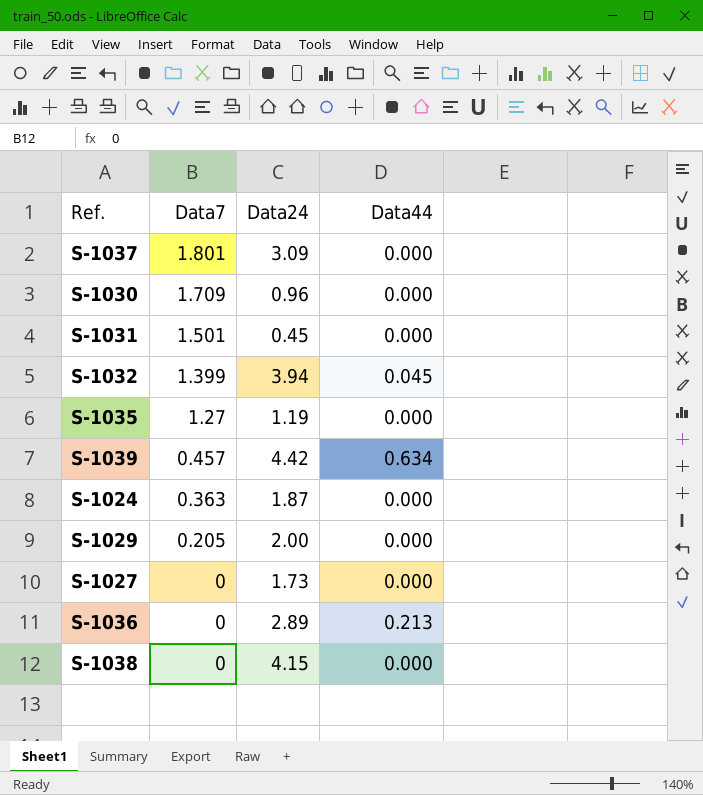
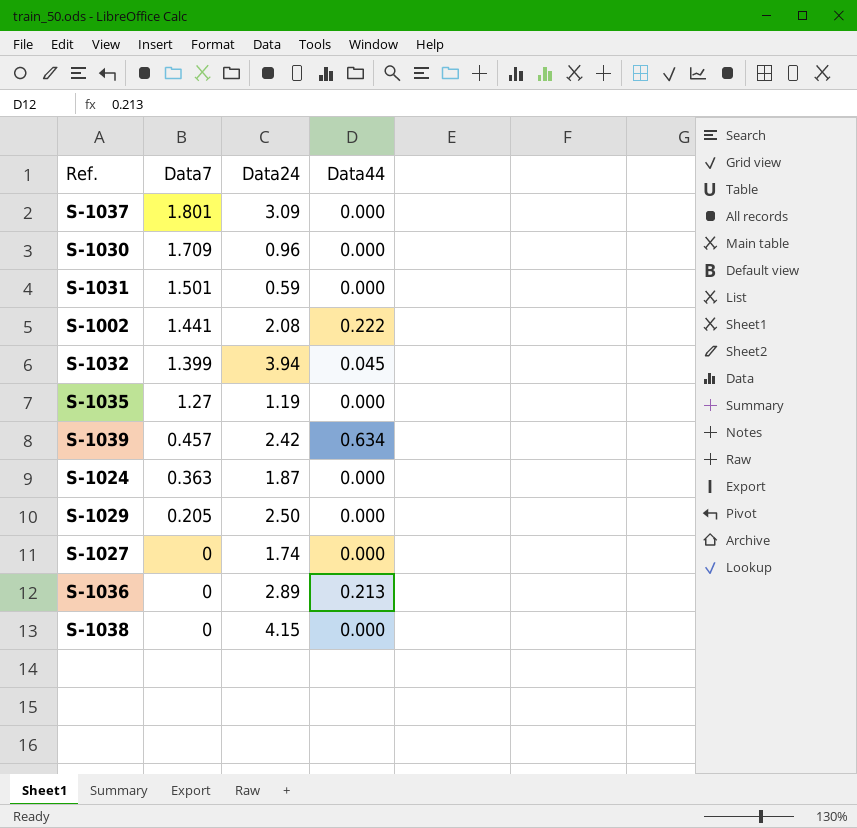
S-1031 | Data24: 0.45 -> 0.59
row S-1002: none -> 1.441 | 2.08 | 0.222
S-1039 | Data24: 4.42 -> 2.42
S-1029 | Data24: 2.00 -> 2.50
S-1027 | Data24: 1.73 -> 1.74

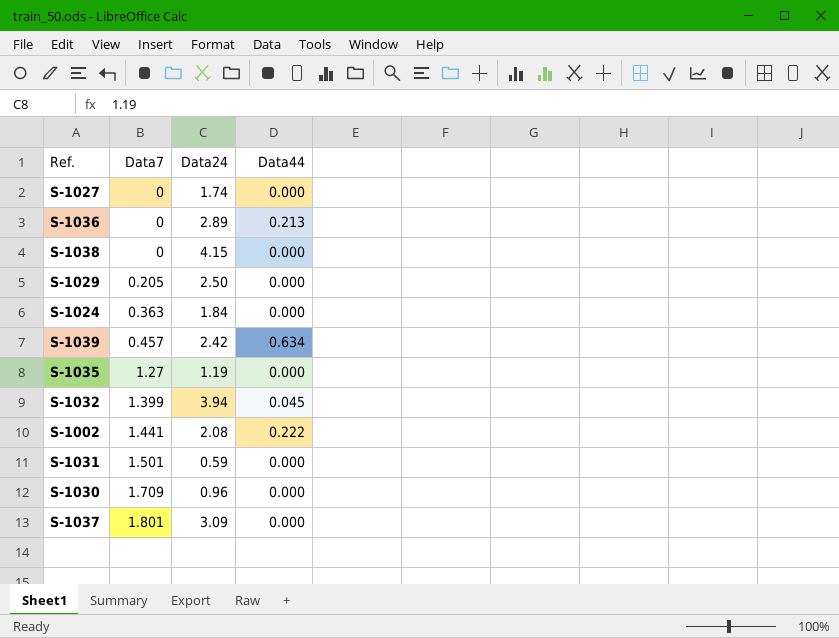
row order: Data7 descending -> Data7 ascending
S-1024 | Data24: 1.87 -> 1.84

